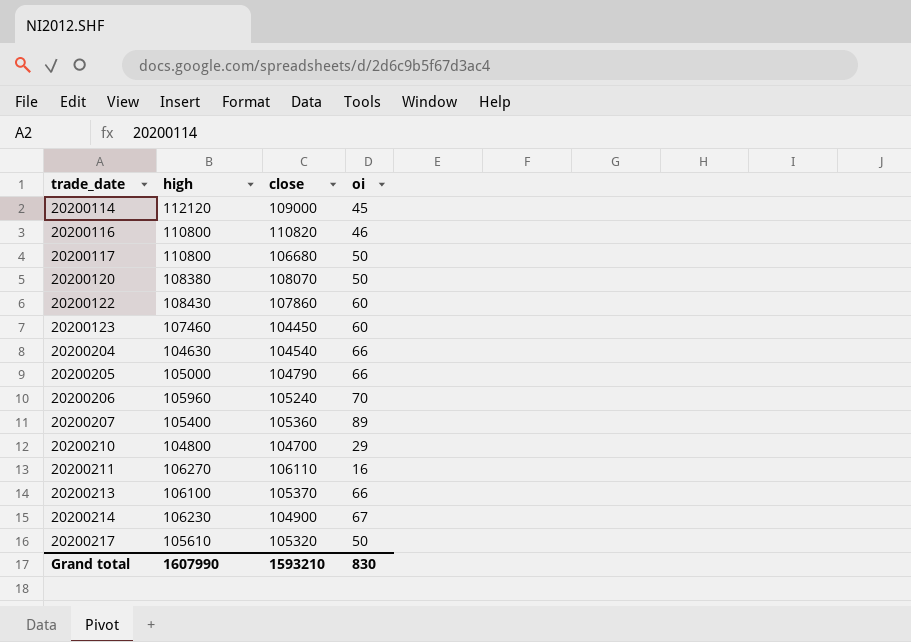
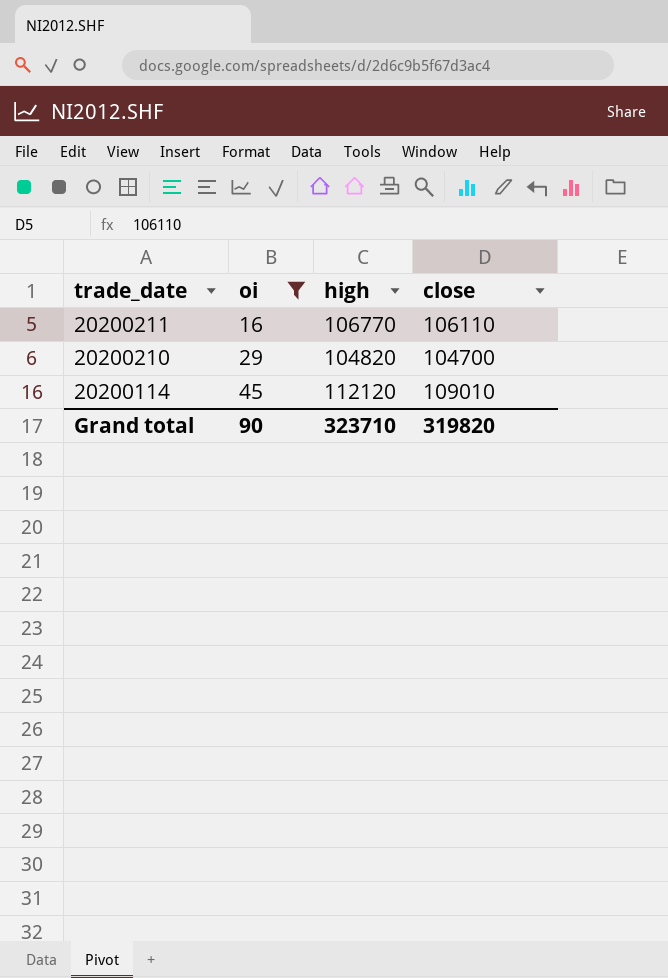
filter: none -> oi <= 45
row order: trade_date ascending -> trade_date descending
column oi | position: 4 -> 2
20200211 | high: 106270 -> 106770
20200210 | high: 104800 -> 104820
20200114 | close: 109000 -> 109010
Grand total | oi: 830 -> 90
Grand total | high: 1607990 -> 323710
Grand total | close: 1593210 -> 319820

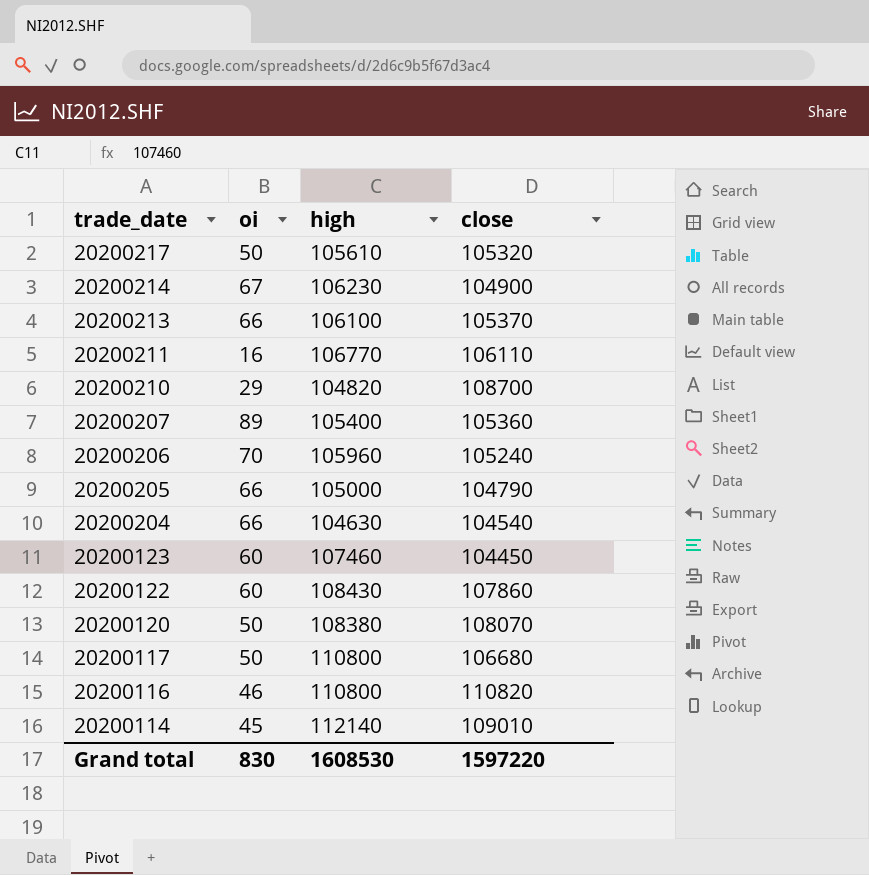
filter: oi <= 45 -> none
20200210 | close: 104700 -> 108700
20200114 | high: 112120 -> 112140
Grand total | oi: 90 -> 830
Grand total | high: 323710 -> 1608530
Grand total | close: 319820 -> 1597220

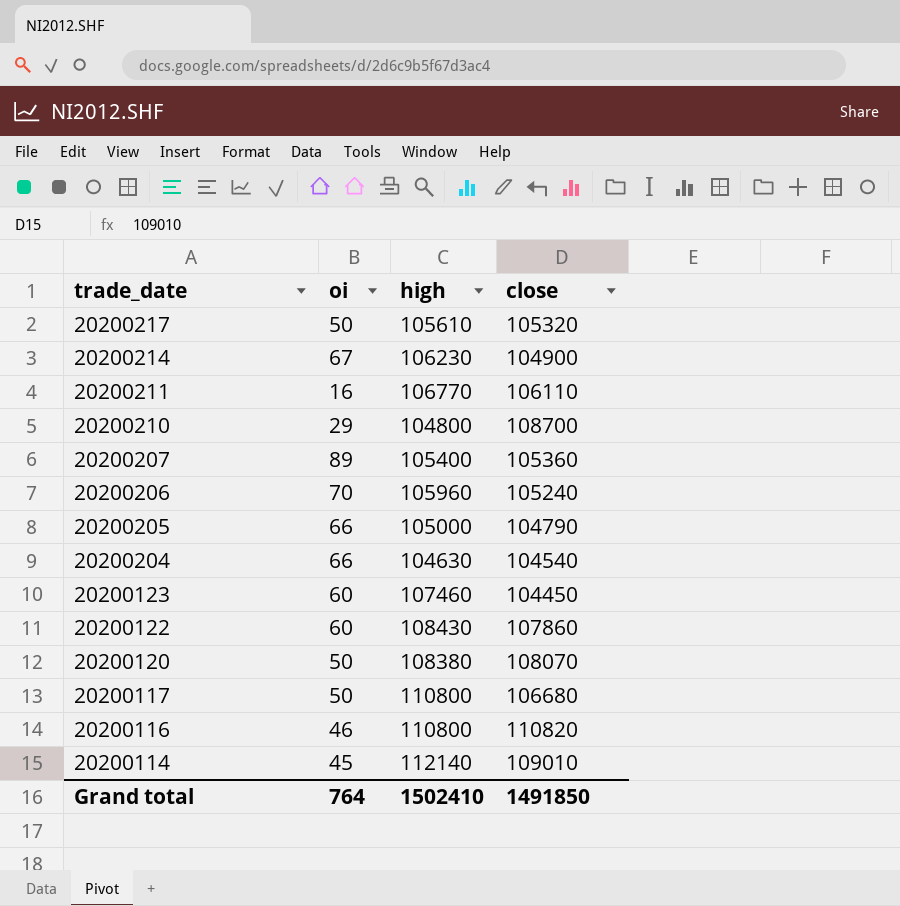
row 20200213: 66 | 106100 | 105370 -> none
20200210 | high: 104820 -> 104800
Grand total | oi: 830 -> 764
Grand total | high: 1608530 -> 1502410
Grand total | close: 1597220 -> 1491850

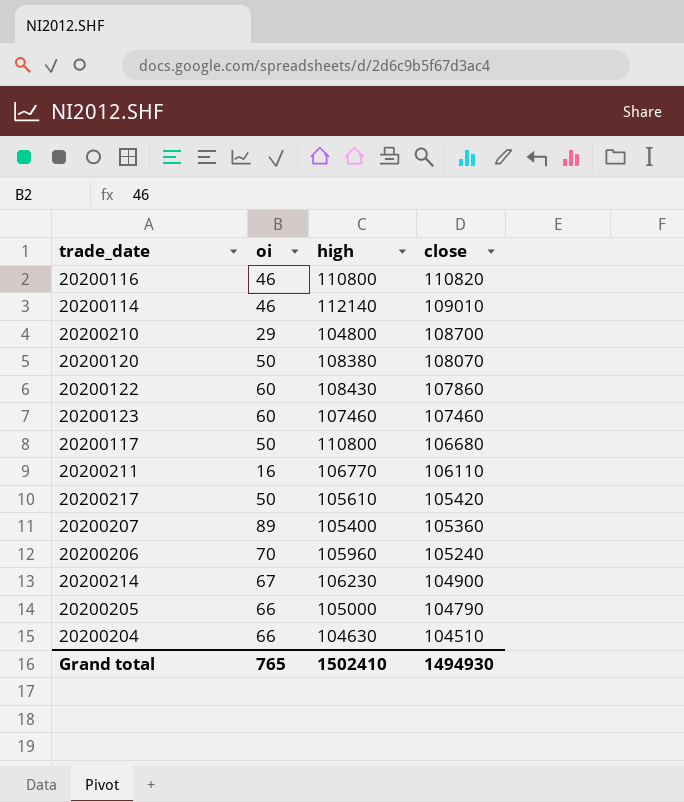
row order: trade_date descending -> close descending
20200114 | oi: 45 -> 46
20200123 | close: 104450 -> 107460
20200217 | close: 105320 -> 105420
20200204 | close: 104540 -> 104510
Grand total | oi: 764 -> 765
Grand total | close: 1491850 -> 1494930

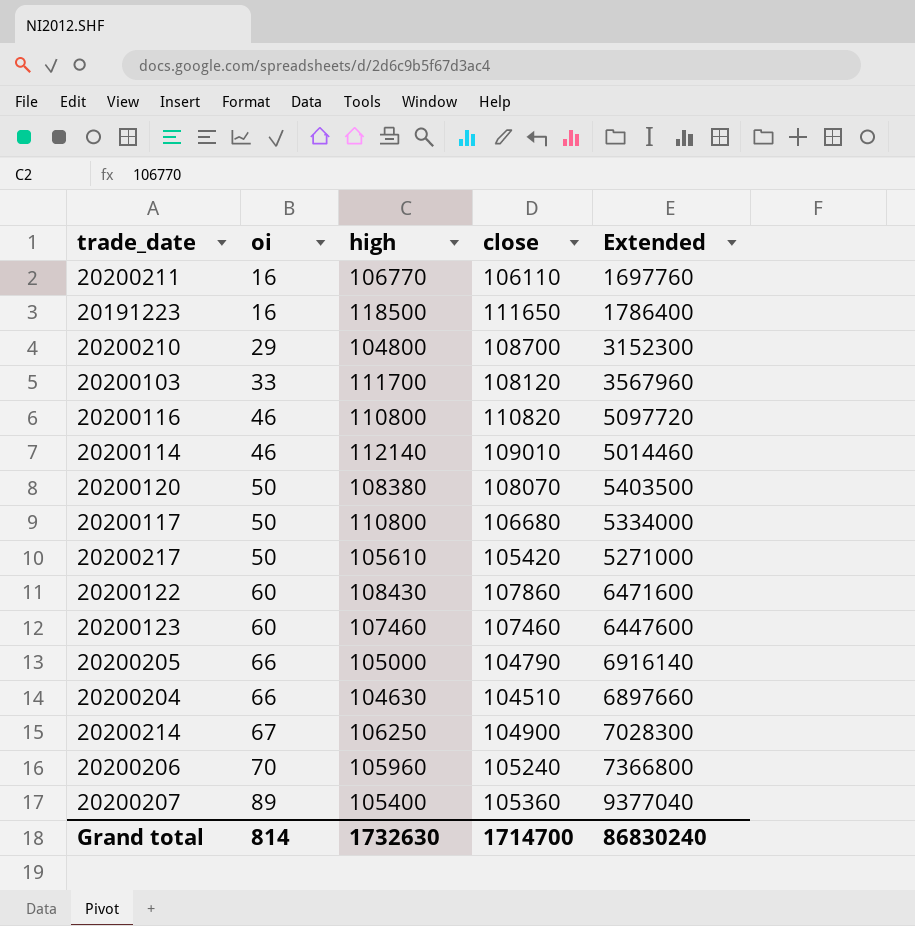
row order: close descending -> oi ascending
column Extended | formula: none -> [oi] * [close]
row 20191223: none -> 16 | 118500 | 111650 | 1786400
row 20200103: none -> 33 | 111700 | 108120 | 3567960
20200214 | high: 106230 -> 106250
Grand total | oi: 765 -> 814
Grand total | high: 1502410 -> 1732630
Grand total | close: 1494930 -> 1714700

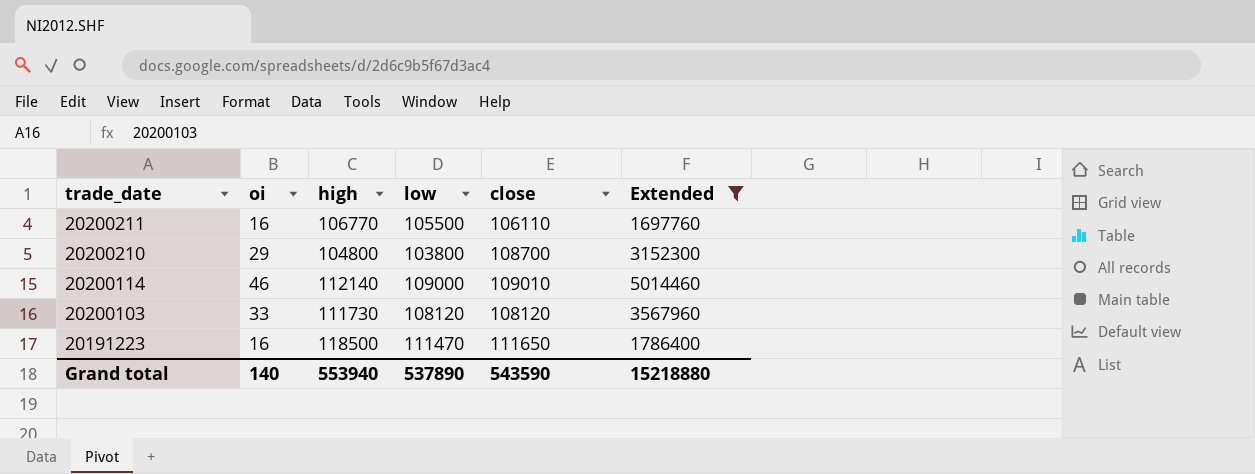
filter: none -> Extended <= 5014460
row order: oi ascending -> trade_date descending
column low | position: none -> 4
20200103 | high: 111700 -> 111730
Grand total | oi: 814 -> 140
Grand total | high: 1732630 -> 553940
Grand total | close: 1714700 -> 543590
Grand total | Extended: 86830240 -> 15218880

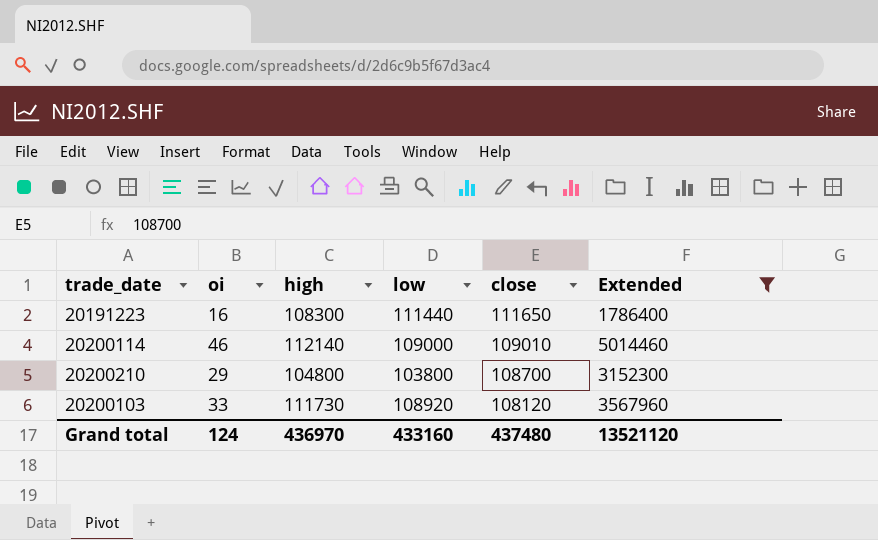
row order: trade_date descending -> close descending
row 20200211: 16 | 106770 | 105500 | 106110 | 1697760 -> none
20191223 | high: 118500 -> 108300
20191223 | low: 111470 -> 111440
20200103 | low: 108120 -> 108920
Grand total | oi: 140 -> 124
Grand total | high: 553940 -> 436970
Grand total | low: 537890 -> 433160
Grand total | close: 543590 -> 437480
Grand total | Extended: 15218880 -> 13521120

